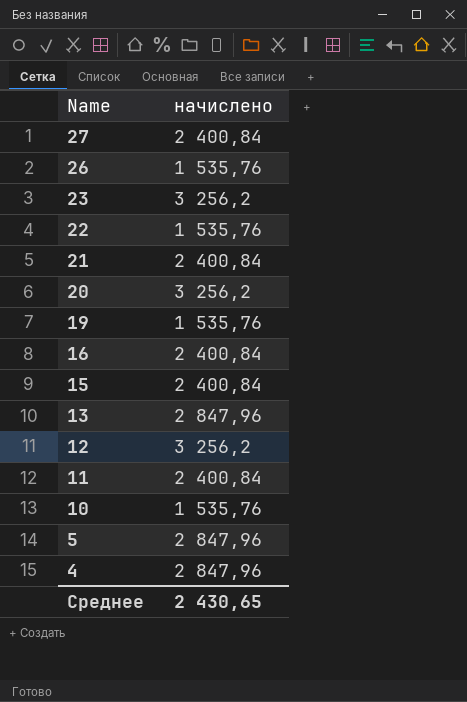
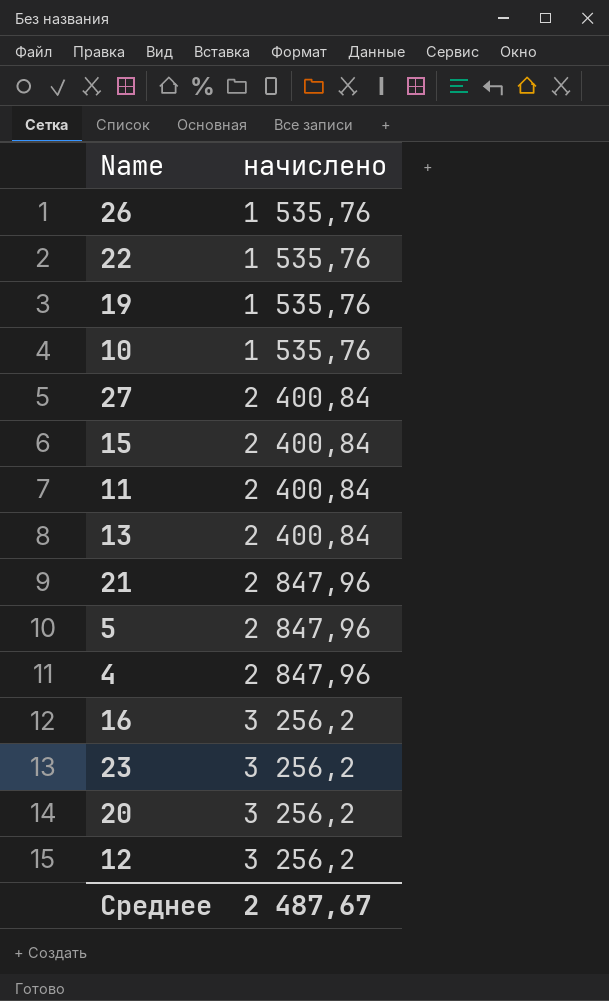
row order: Name descending -> начислено ascending
13 | начислено: 2 847,96 -> 2 400,84
21 | начислено: 2 400,84 -> 2 847,96
16 | начислено: 2 400,84 -> 3 256,2
Среднее | начислено: 2 430,65 -> 2 487,67

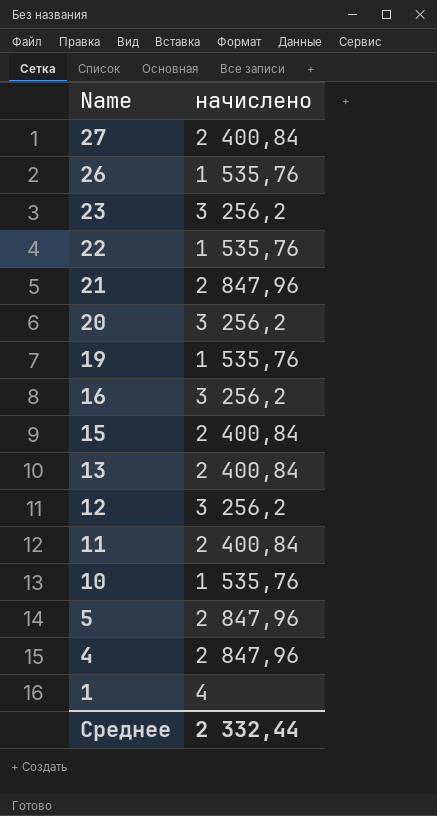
row order: начислено ascending -> Name descending
row 1: none -> 4
Среднее | начислено: 2 487,67 -> 2 332,44

